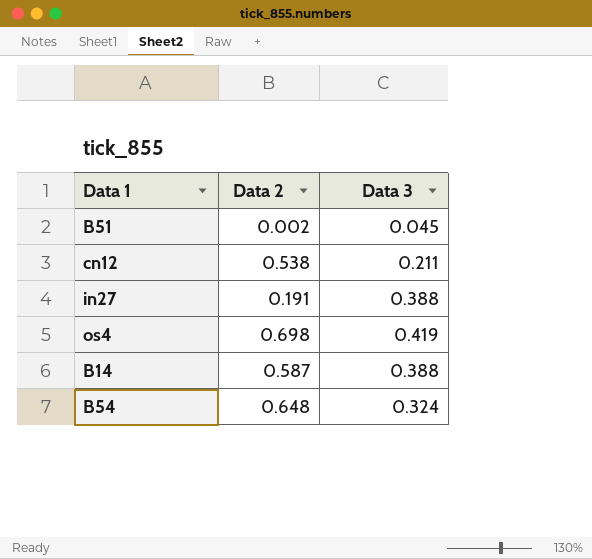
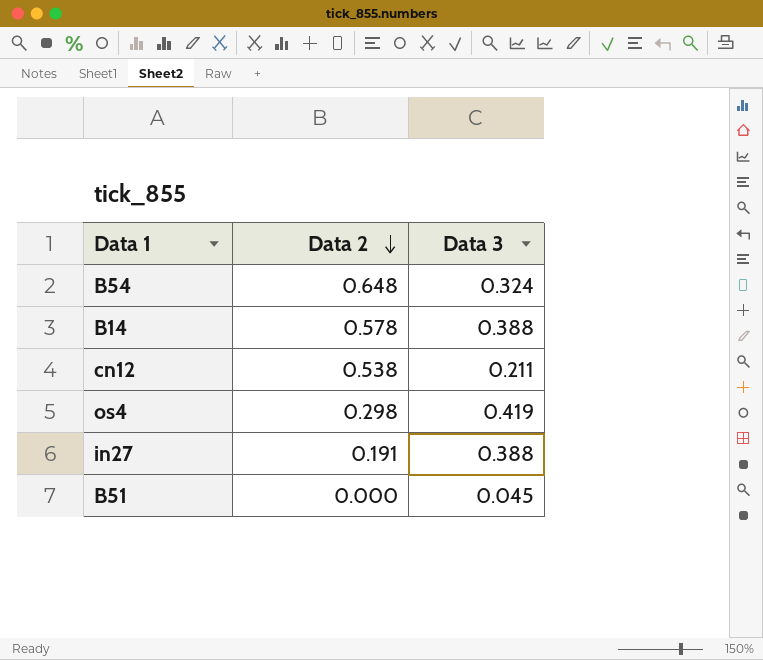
row order: none -> Data 2 descending
B14 | Data 2: 0.587 -> 0.578
os4 | Data 2: 0.698 -> 0.298
B51 | Data 2: 0.002 -> 0.000

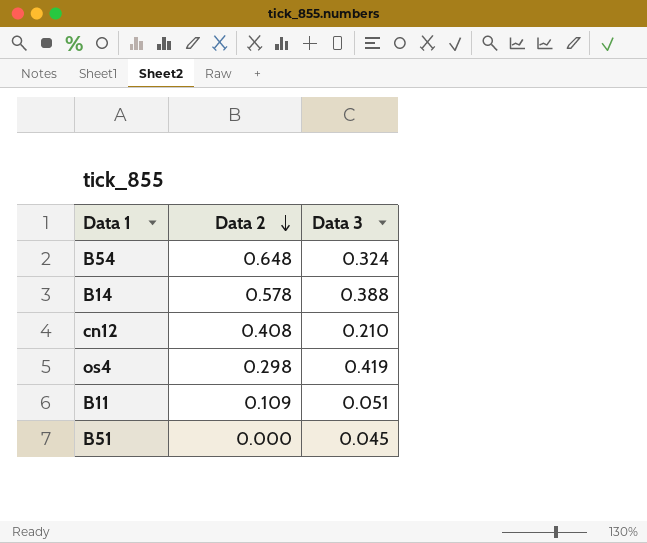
row in27: 0.191 | 0.388 -> none
cn12 | Data 2: 0.538 -> 0.408
cn12 | Data 3: 0.211 -> 0.210
row B11: none -> 0.109 | 0.051

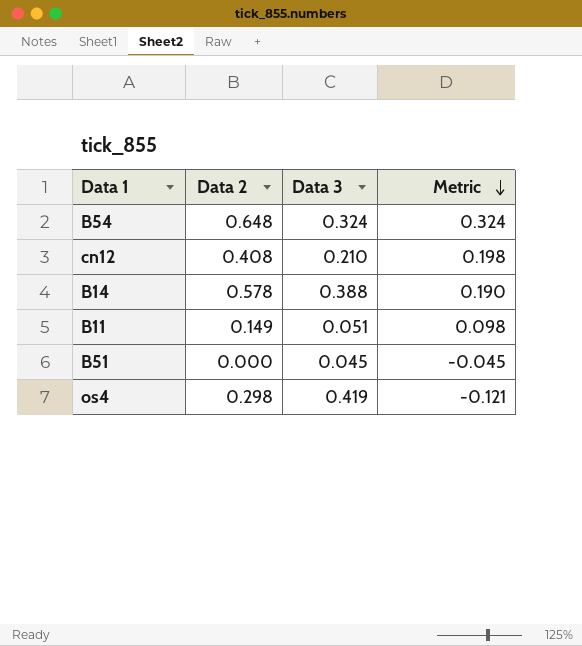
row order: Data 2 descending -> Metric descending
column Metric | formula: none -> [Data 2] - [Data 3]
B11 | Data 2: 0.109 -> 0.149

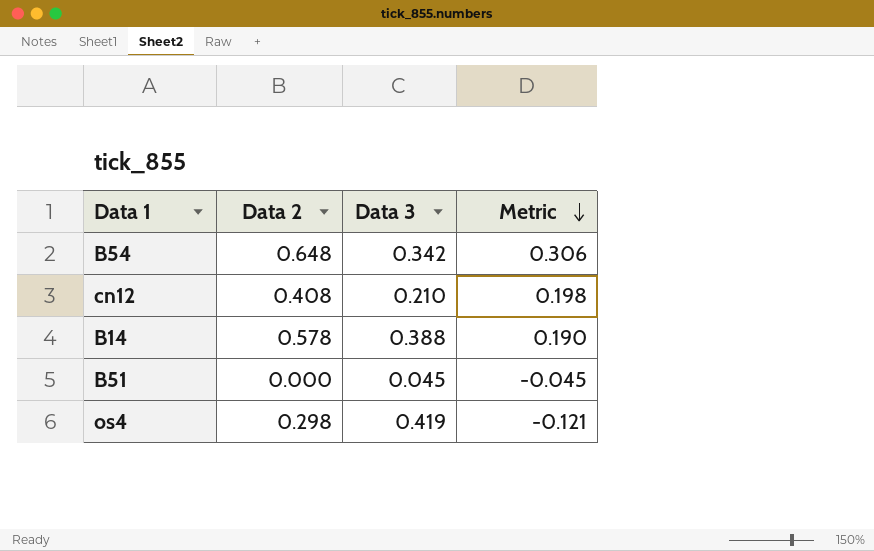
row B11: 0.149 | 0.051 | 0.098 -> none
B54 | Data 3: 0.324 -> 0.342
B54 | Metric: 0.324 -> 0.306

